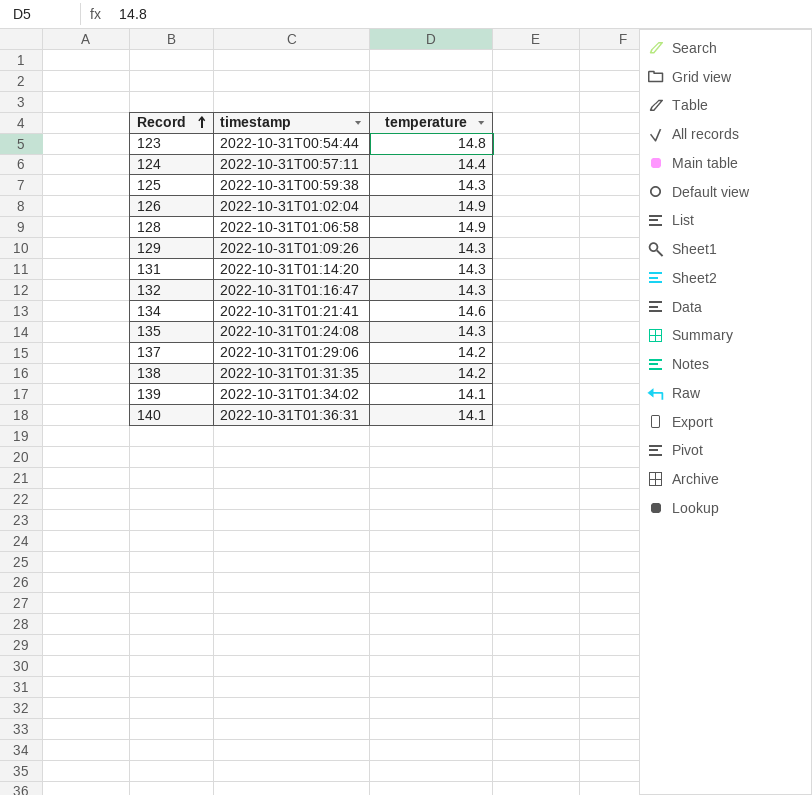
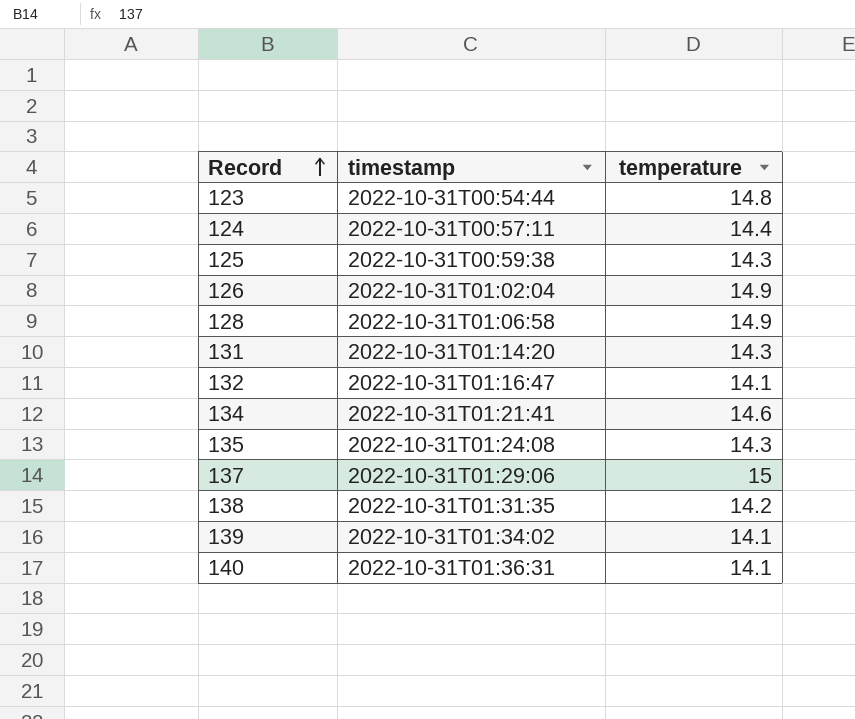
row 129: 2022-10-31T01:09:26 | 14.3 -> none
132 | temperature: 14.3 -> 14.1
137 | temperature: 14.2 -> 15

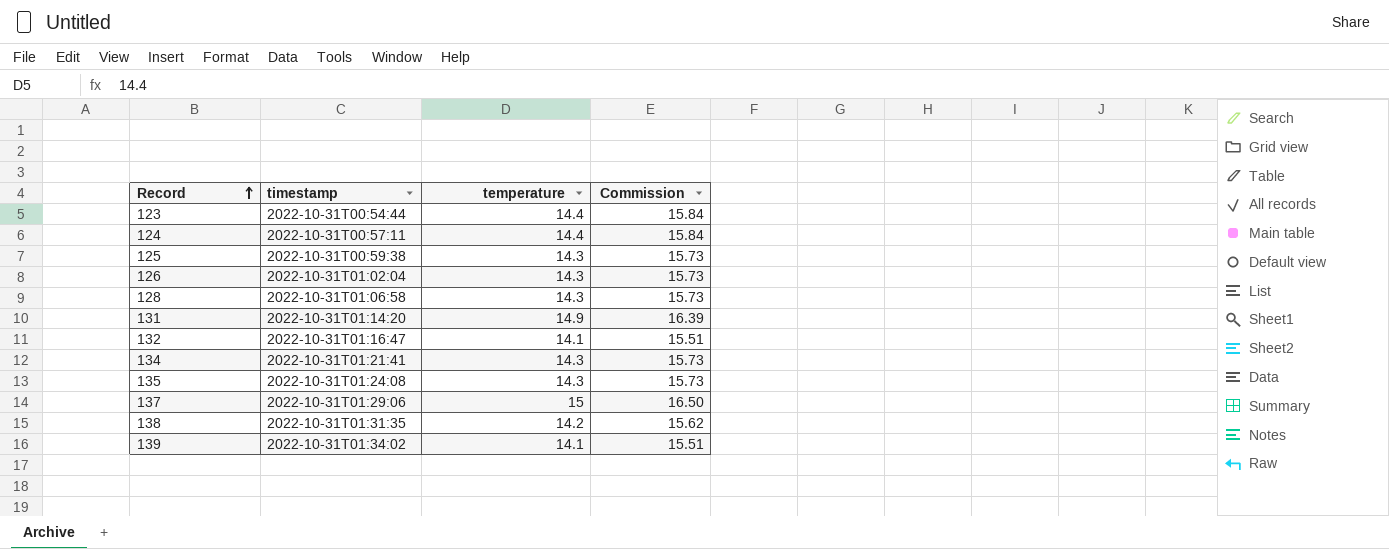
column Commission | formula: none -> [temperature] * 1.1
row 140: 2022-10-31T01:36:31 | 14.1 -> none
123 | temperature: 14.8 -> 14.4
126 | temperature: 14.9 -> 14.3
128 | temperature: 14.9 -> 14.3
131 | temperature: 14.3 -> 14.9
134 | temperature: 14.6 -> 14.3

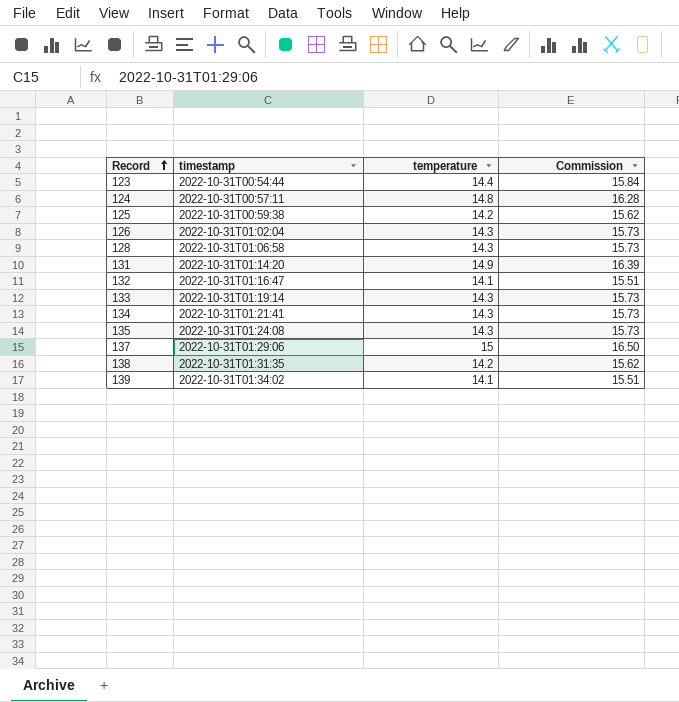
124 | temperature: 14.4 -> 14.8
124 | Commission: 15.84 -> 16.28
125 | temperature: 14.3 -> 14.2
125 | Commission: 15.73 -> 15.62
row 133: none -> 2022-10-31T01:19:14 | 14.3 | 15.73

